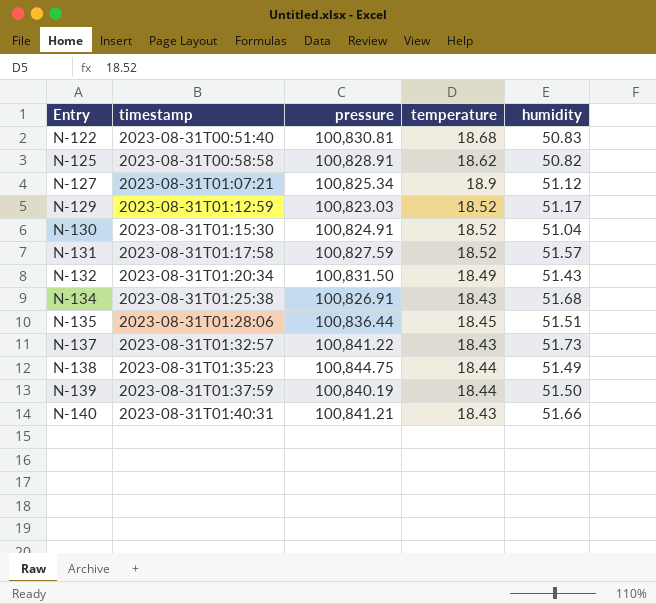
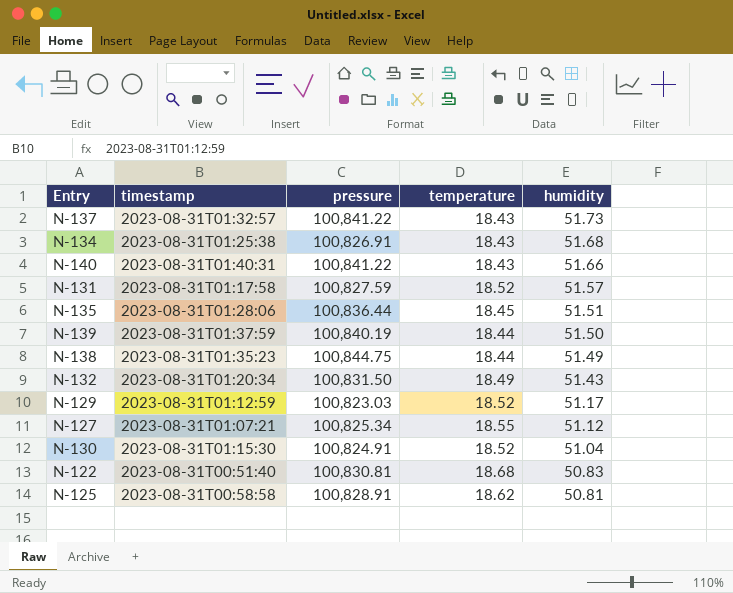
row order: Entry ascending -> humidity descending
N-140 | pressure: 100,841.21 -> 100,841.22
N-127 | temperature: 18.9 -> 18.55
N-125 | humidity: 50.82 -> 50.81

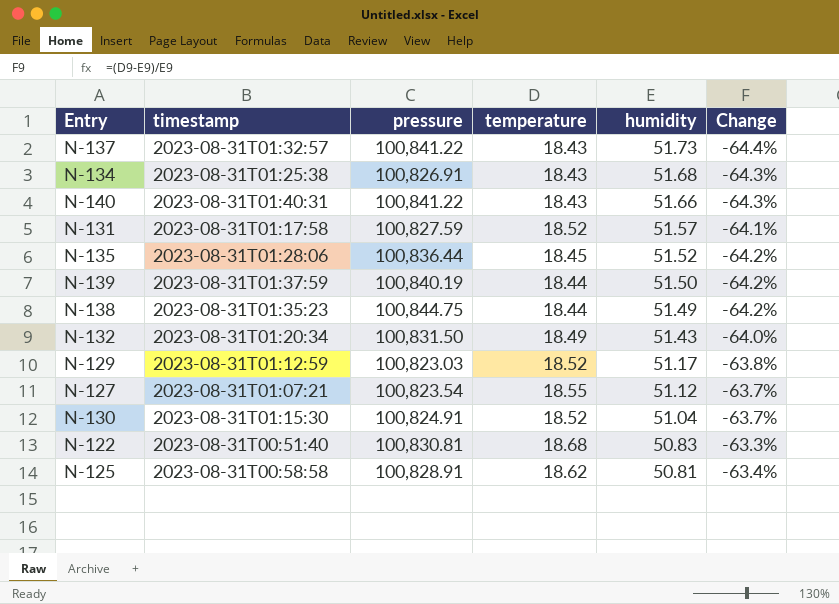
column Change | formula: none -> ([temperature] - [humidity]) / [humidity]
N-135 | humidity: 51.51 -> 51.52
N-127 | pressure: 100,825.34 -> 100,823.54

